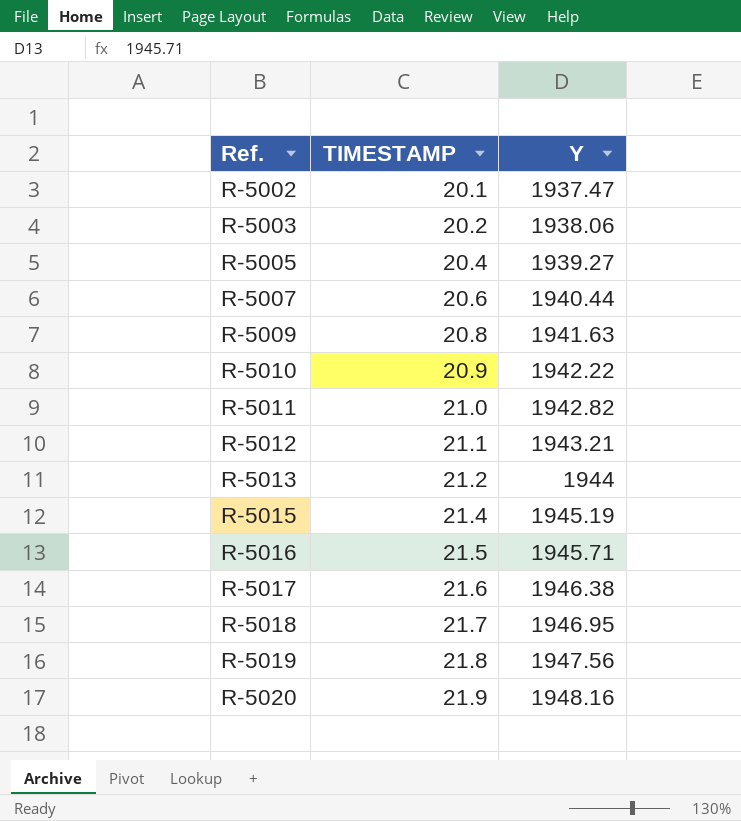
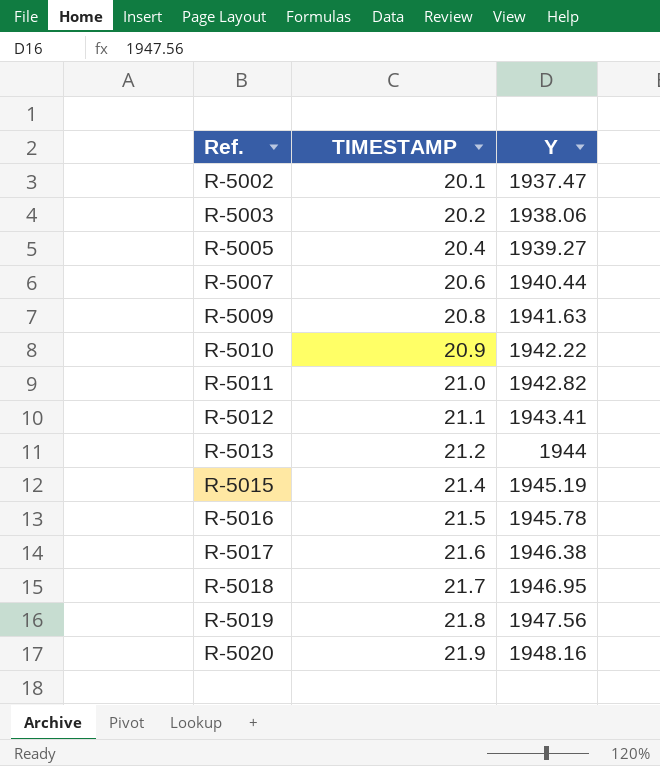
R-5012 | Y: 1943.21 -> 1943.41
R-5016 | Y: 1945.71 -> 1945.78

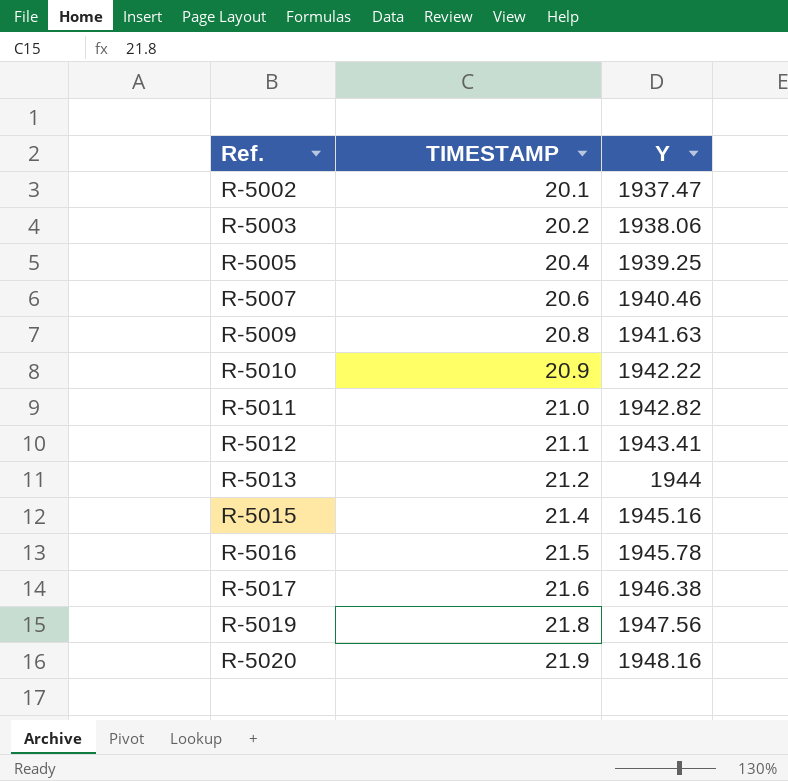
row R-5018: 21.7 | 1946.95 -> none
R-5005 | Y: 1939.27 -> 1939.25
R-5007 | Y: 1940.44 -> 1940.46
R-5015 | Y: 1945.19 -> 1945.16

